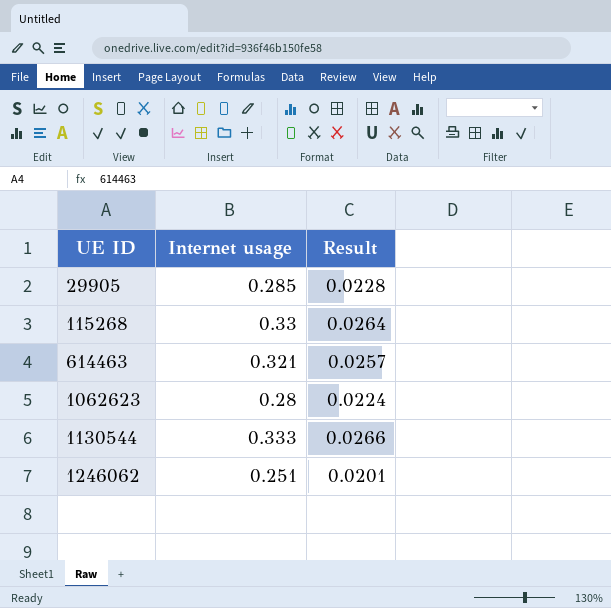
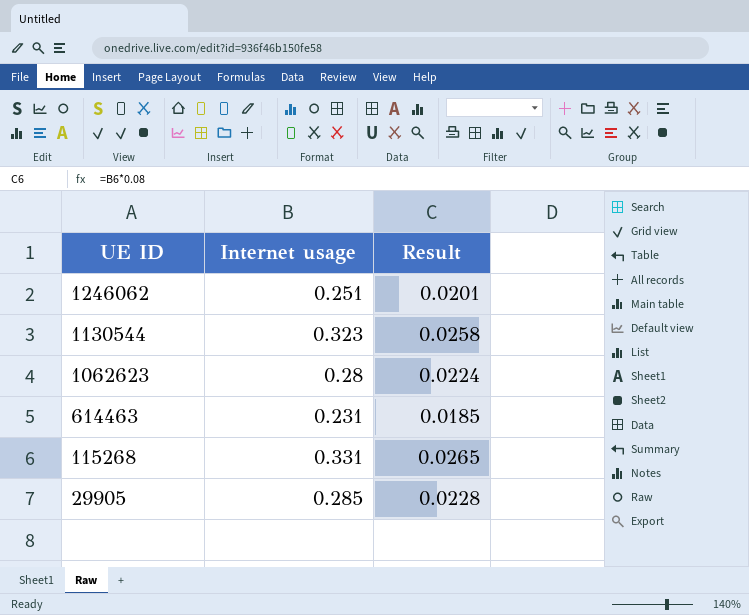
row order: UE ID ascending -> UE ID descending
1130544 | Internet usage: 0.333 -> 0.323
1130544 | Result: 0.0266 -> 0.0258
614463 | Internet usage: 0.321 -> 0.231
614463 | Result: 0.0257 -> 0.0185
115268 | Internet usage: 0.33 -> 0.331
115268 | Result: 0.0264 -> 0.0265

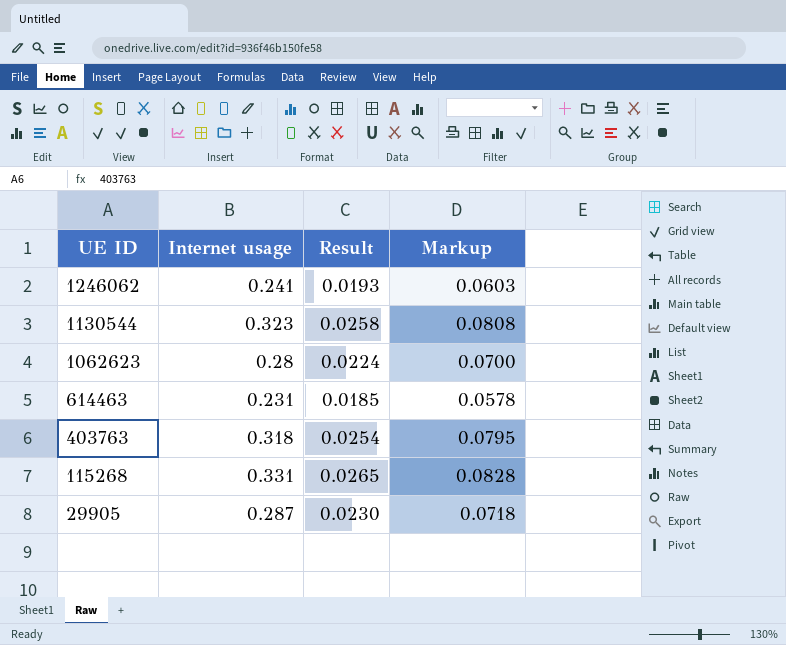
column Markup | formula: none -> [Internet usage] * 0.25
1246062 | Internet usage: 0.251 -> 0.241
1246062 | Result: 0.0201 -> 0.0193
row 403763: none -> 0.318 | 0.0254 | 0.0795
29905 | Internet usage: 0.285 -> 0.287
29905 | Result: 0.0228 -> 0.0230

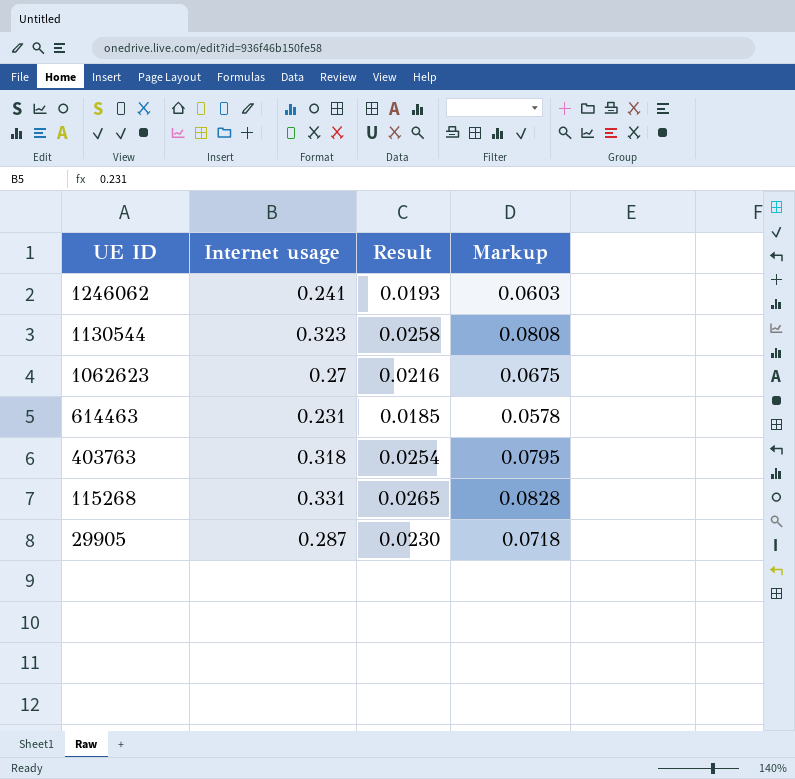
1062623 | Internet usage: 0.28 -> 0.27
1062623 | Result: 0.0224 -> 0.0216
1062623 | Markup: 0.0700 -> 0.0675

